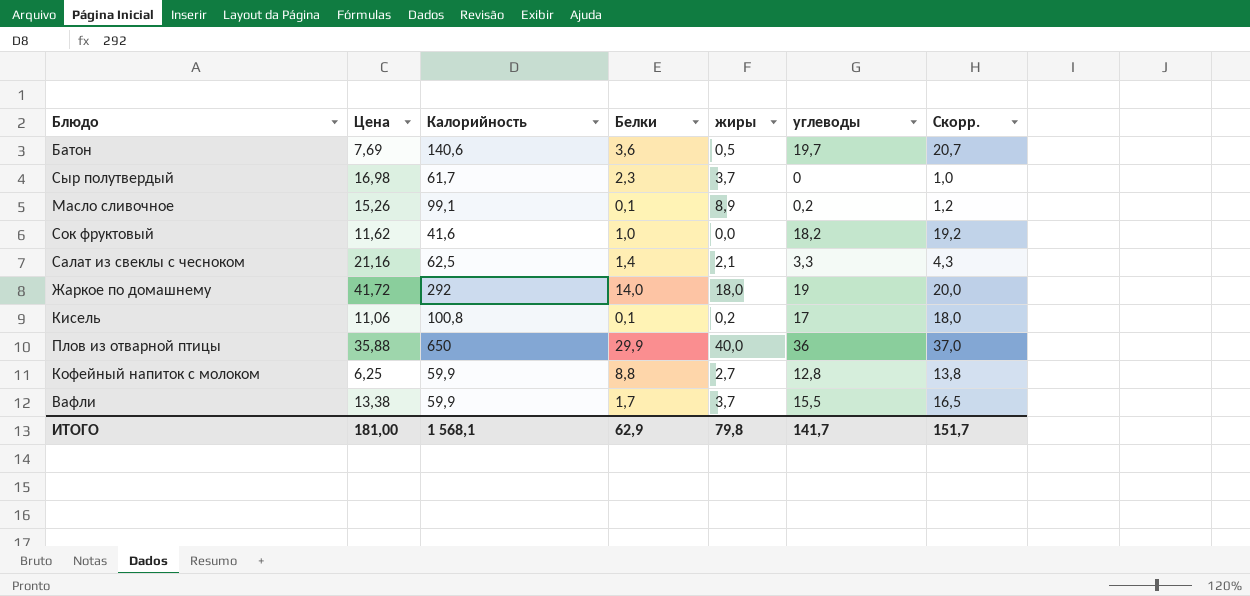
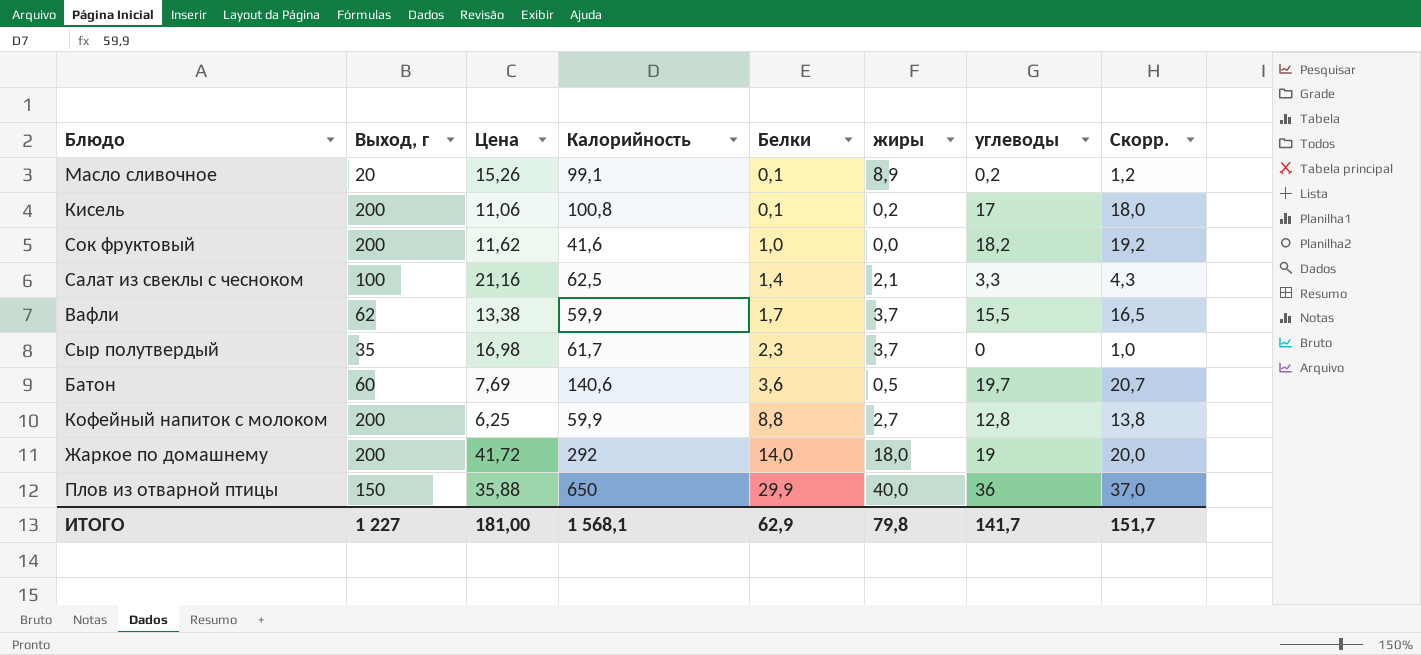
row order: none -> Белки ascending
column Выход, г | position: none -> 2

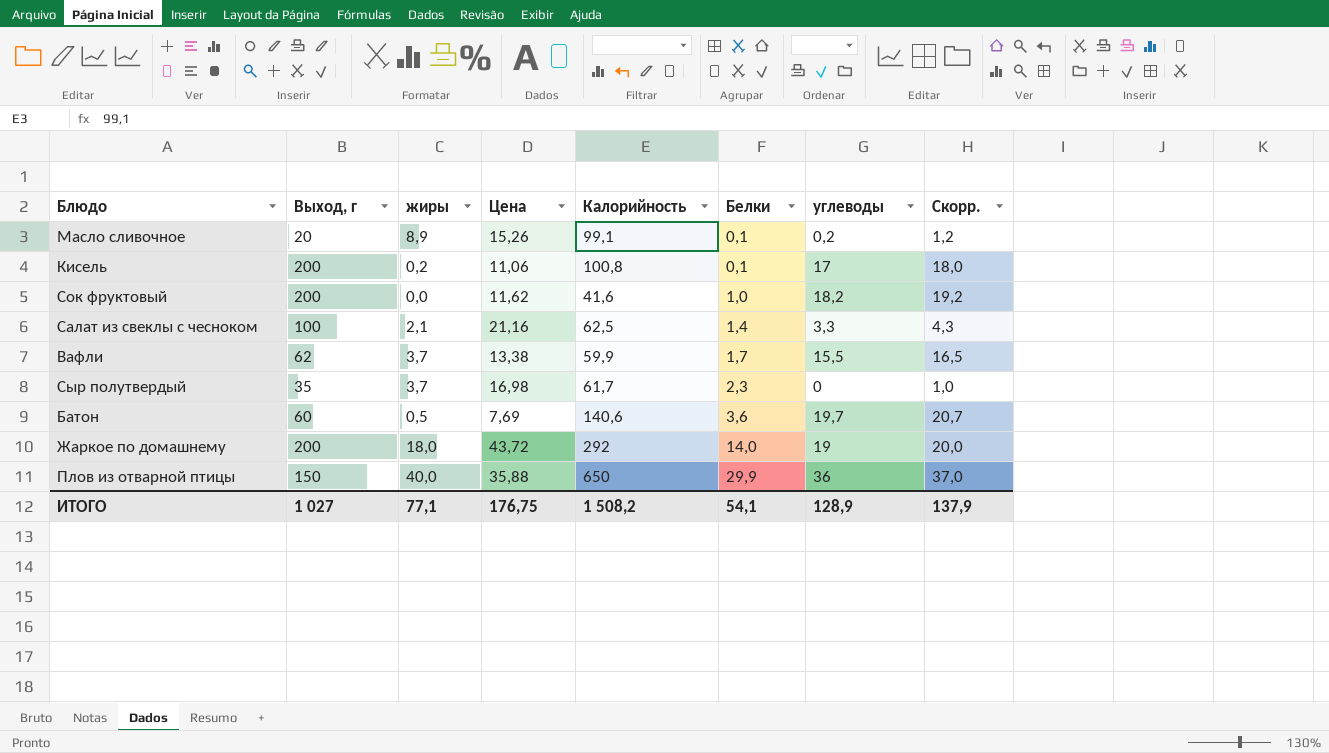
column жиры | position: 6 -> 3
row Кофейный напиток с молоком: 200 | 6,25 | 59,9 | 8,8 | 2,7 | 12,8 | 13,8 -> none
Жаркое по домашнему | Цена: 41,72 -> 43,72
ИТОГО | Выход, г: 1 227 -> 1 027
ИТОГО | жиры: 79,8 -> 77,1
ИТОГО | Цена: 181,00 -> 176,75
ИТОГО | Калорийность: 1 568,1 -> 1 508,2
ИТОГО | Белки: 62,9 -> 54,1
ИТОГО | углеводы: 141,7 -> 128,9
ИТОГО | Скорр.: 151,7 -> 137,9

